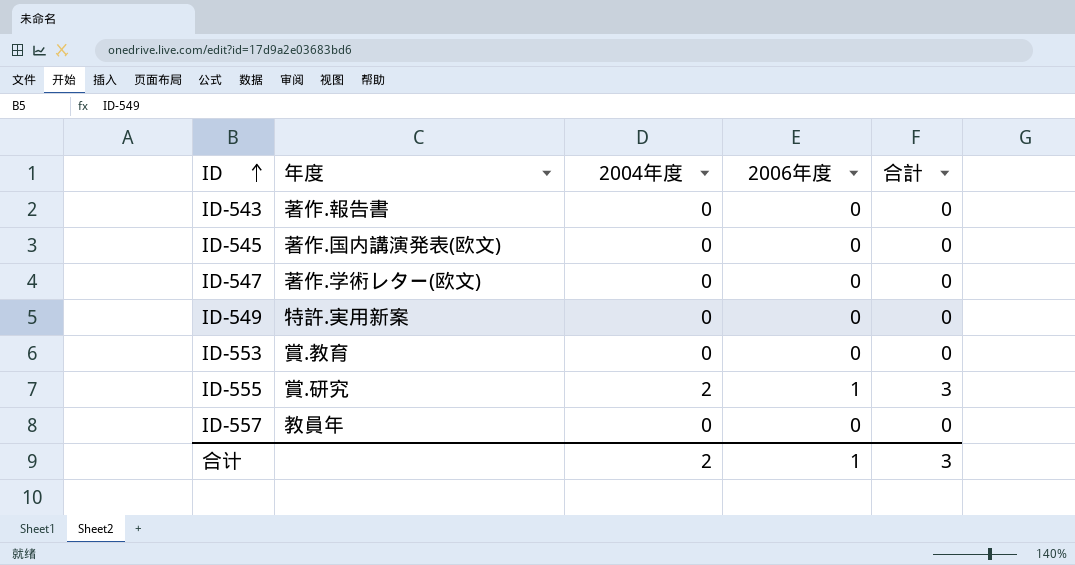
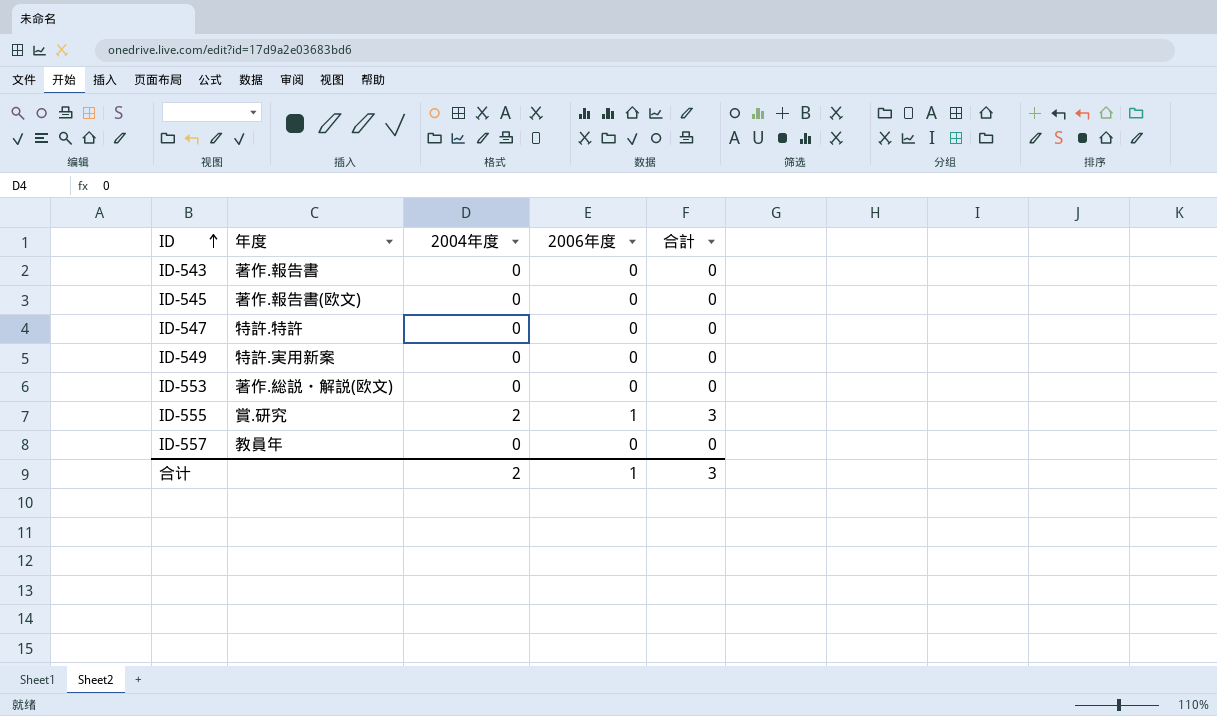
ID-545 | 年度: 著作.国内講演発表(欧文) -> 著作.報告書(欧文)
ID-547 | 年度: 著作.学術レター(欧文) -> 特許.特許
ID-553 | 年度: 賞.教育 -> 著作.総説・解説(欧文)

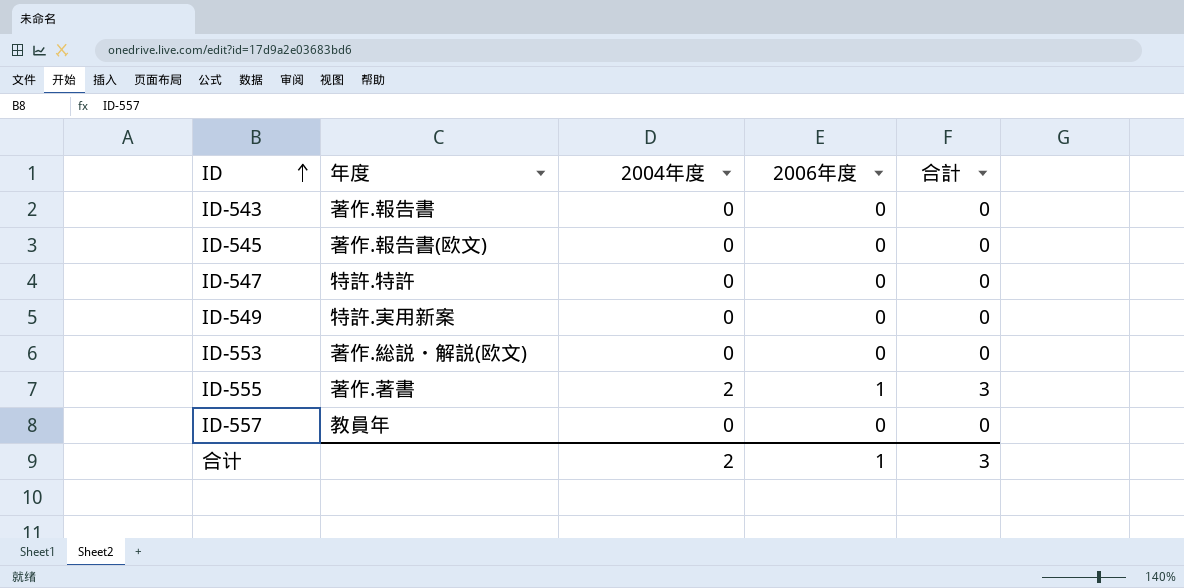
ID-555 | 年度: 賞.研究 -> 著作.著書

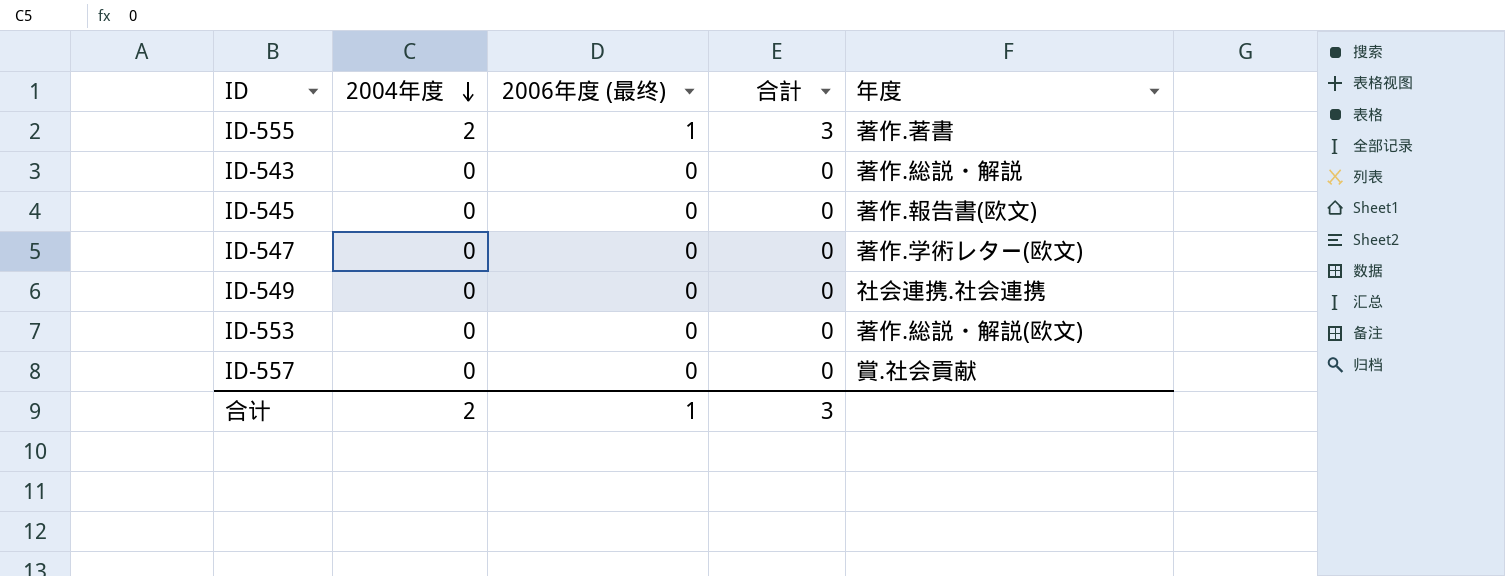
row order: ID ascending -> 2004年度 descending
column name: 2006年度 -> 2006年度 (最终)
column 年度 | position: 2 -> 5
ID-543 | 年度: 著作.報告書 -> 著作.総説・解説
ID-547 | 年度: 特許.特許 -> 著作.学術レター(欧文)
ID-549 | 年度: 特許.実用新案 -> 社会連携.社会連携
ID-557 | 年度: 教員年 -> 賞.社会貢献

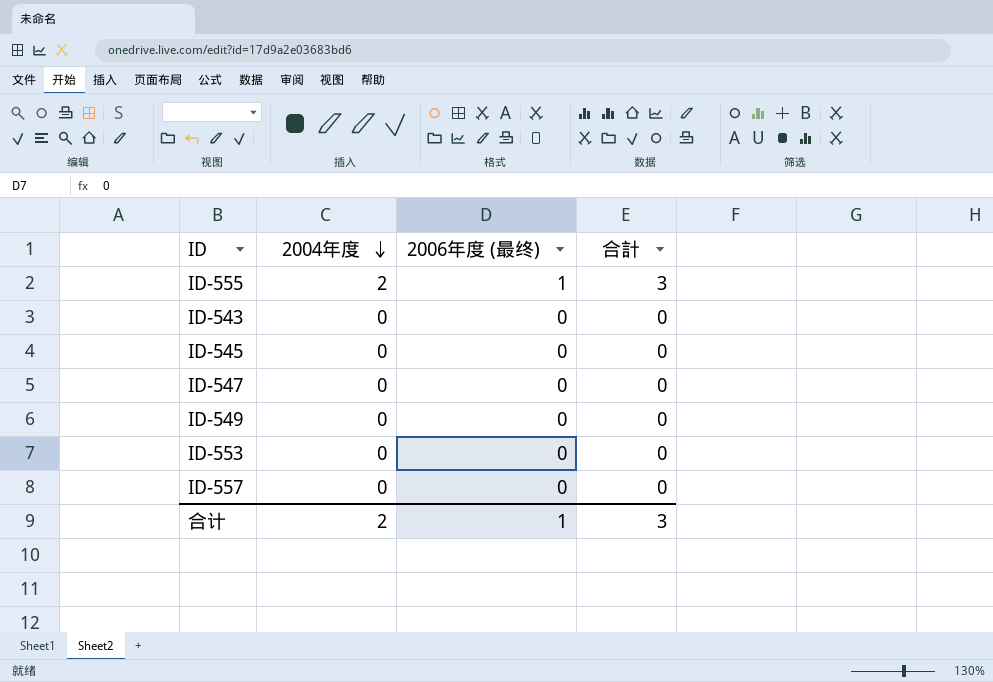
column 年度 | position: 5 -> none

